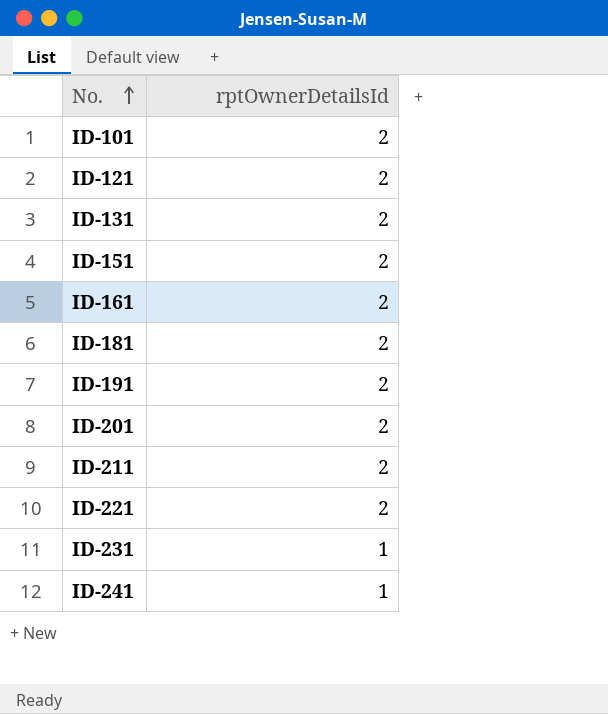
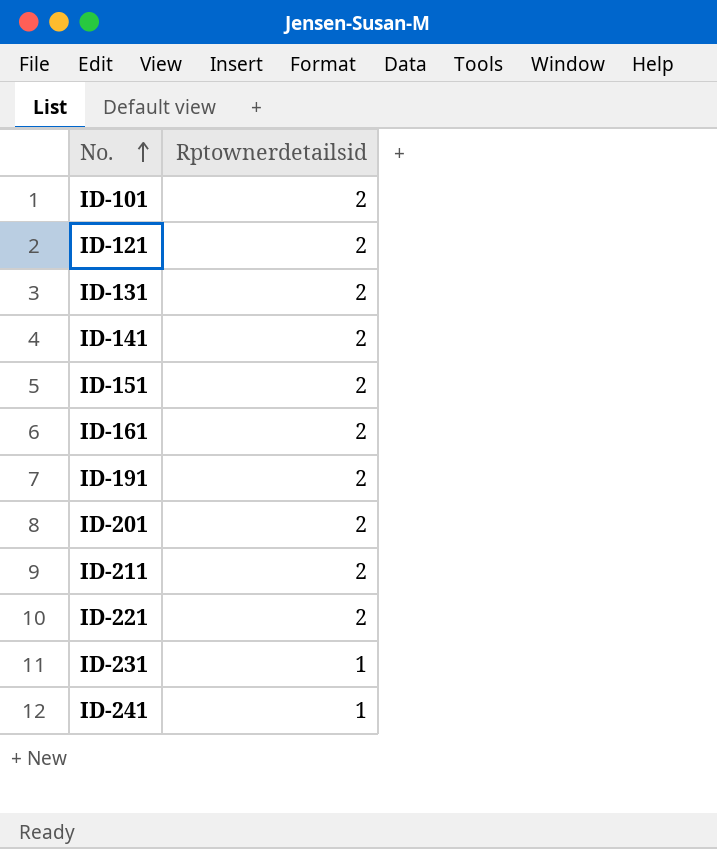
column name: rptOwnerDetailsId -> Rptownerdetailsid
row ID-181: 2 -> none
row ID-141: none -> 2

